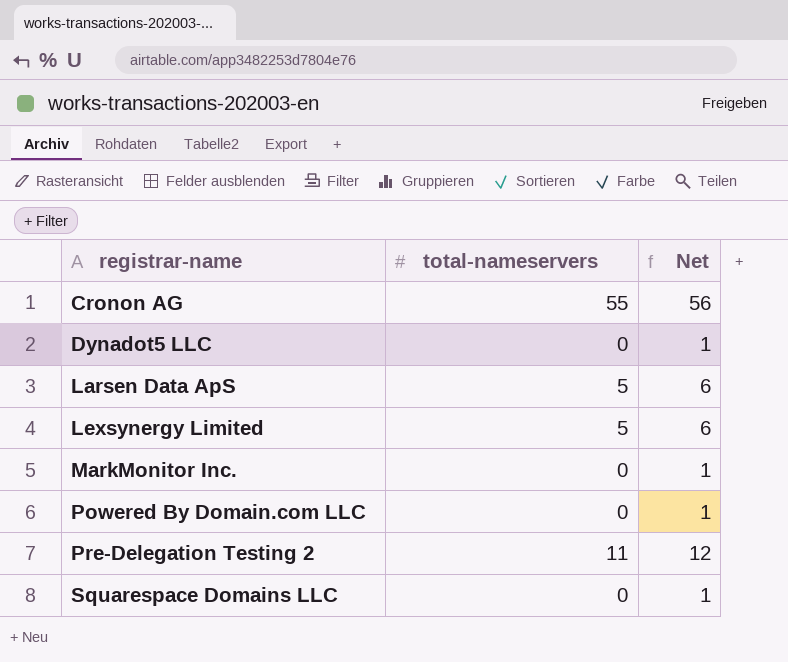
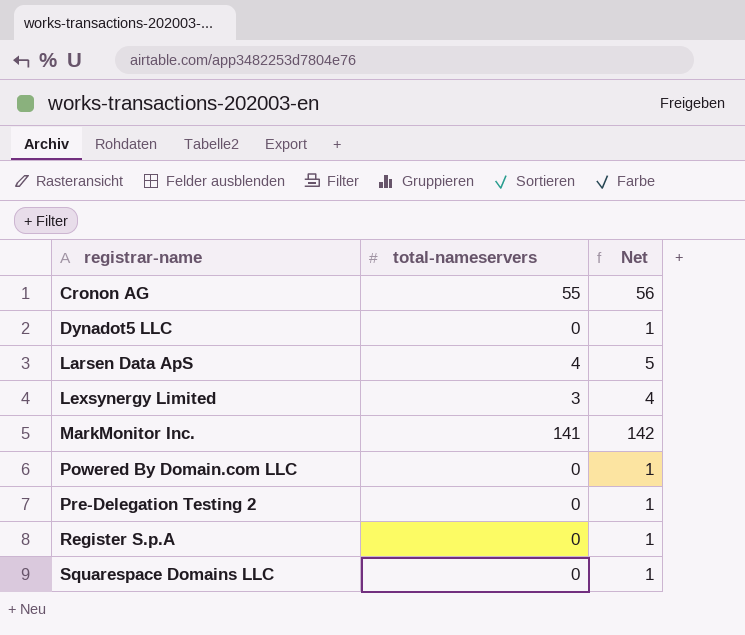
Larsen Data ApS | total-nameservers: 5 -> 4
Larsen Data ApS | Net: 6 -> 5
Lexsynergy Limited | total-nameservers: 5 -> 3
Lexsynergy Limited | Net: 6 -> 4
MarkMonitor Inc. | total-nameservers: 0 -> 141
MarkMonitor Inc. | Net: 1 -> 142
Pre-Delegation Testing 2 | total-nameservers: 11 -> 0
Pre-Delegation Testing 2 | Net: 12 -> 1
row Register S.p.A: none -> 0 | 1

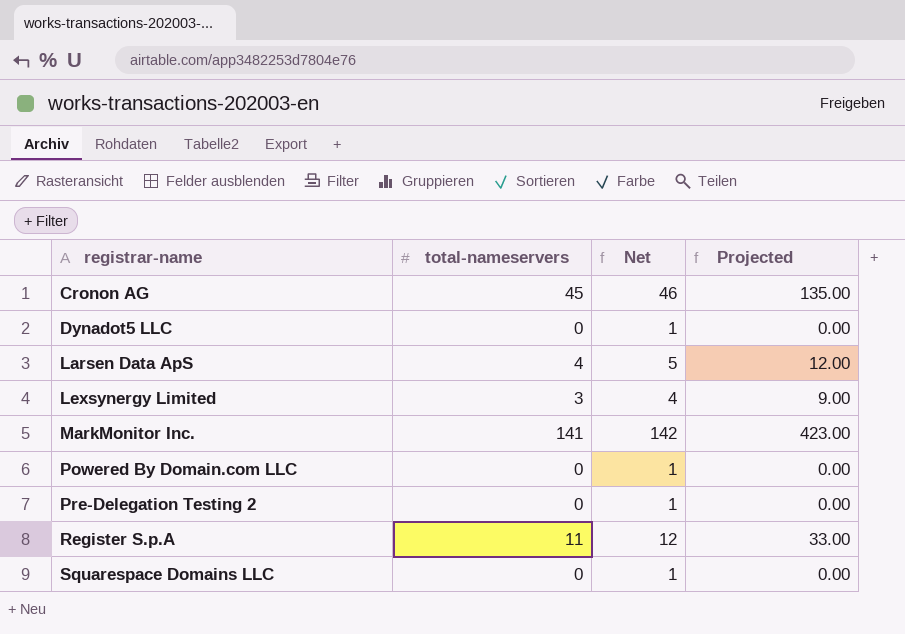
column Projected | formula: none -> [total-nameservers] * 3
Cronon AG | total-nameservers: 55 -> 45
Cronon AG | Net: 56 -> 46
Register S.p.A | total-nameservers: 0 -> 11
Register S.p.A | Net: 1 -> 12

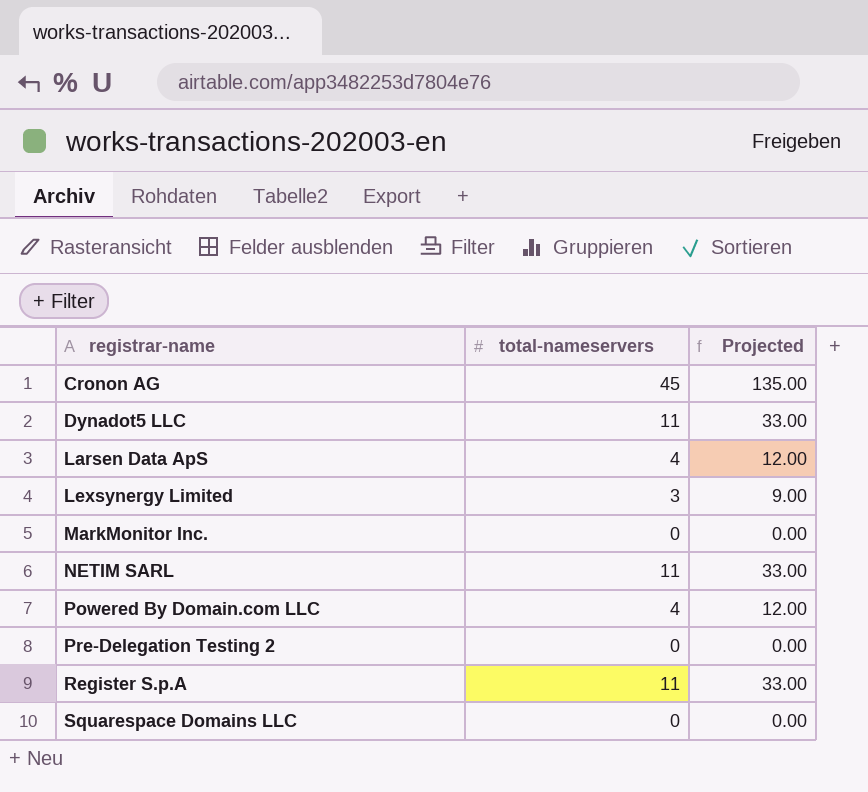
column Net | formula: [total-nameservers] + 1 -> none
Dynadot5 LLC | total-nameservers: 0 -> 11
Dynadot5 LLC | Projected: 0.00 -> 33.00
MarkMonitor Inc. | total-nameservers: 141 -> 0
MarkMonitor Inc. | Projected: 423.00 -> 0.00
row NETIM SARL: none -> 11 | 33.00
Powered By Domain.com LLC | total-nameservers: 0 -> 4
Powered By Domain.com LLC | Projected: 0.00 -> 12.00

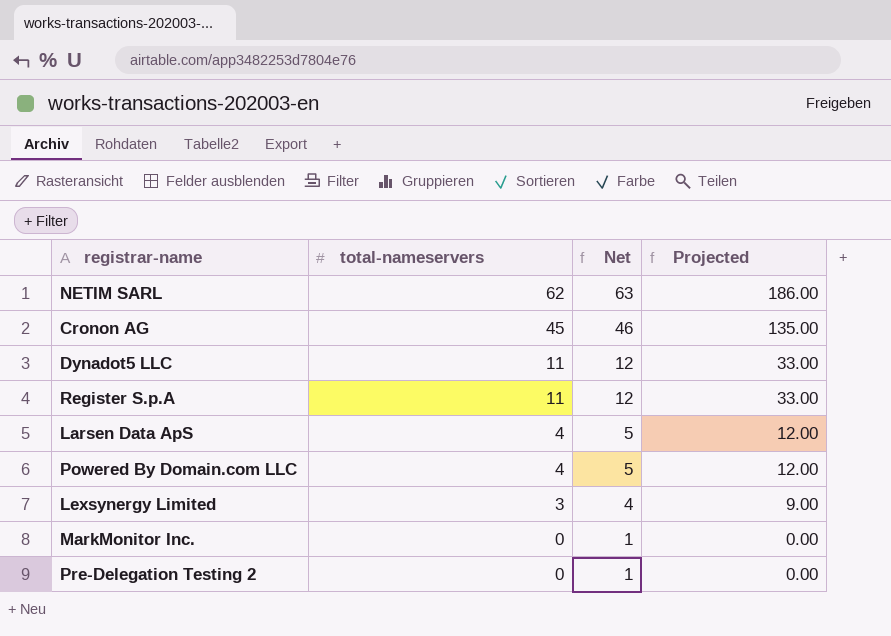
row order: registrar-name ascending -> total-nameservers descending
column Net | formula: none -> [total-nameservers] + 1
row Squarespace Domains LLC: 0 | 0.00 -> none
NETIM SARL | total-nameservers: 11 -> 62
NETIM SARL | Projected: 33.00 -> 186.00

